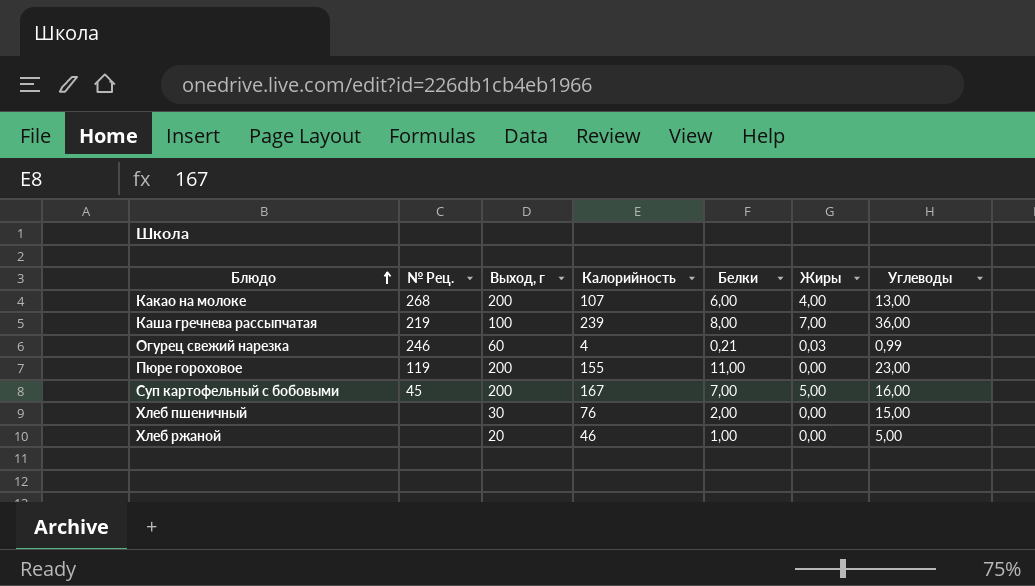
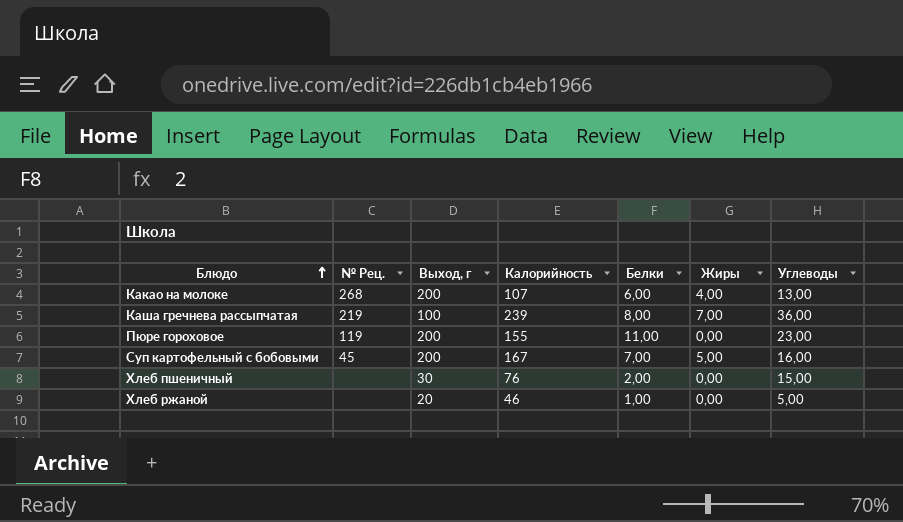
row Огурец свежий нарезка: 246 | 60 | 4 | 0,21 | 0,03 | 0,99 -> none

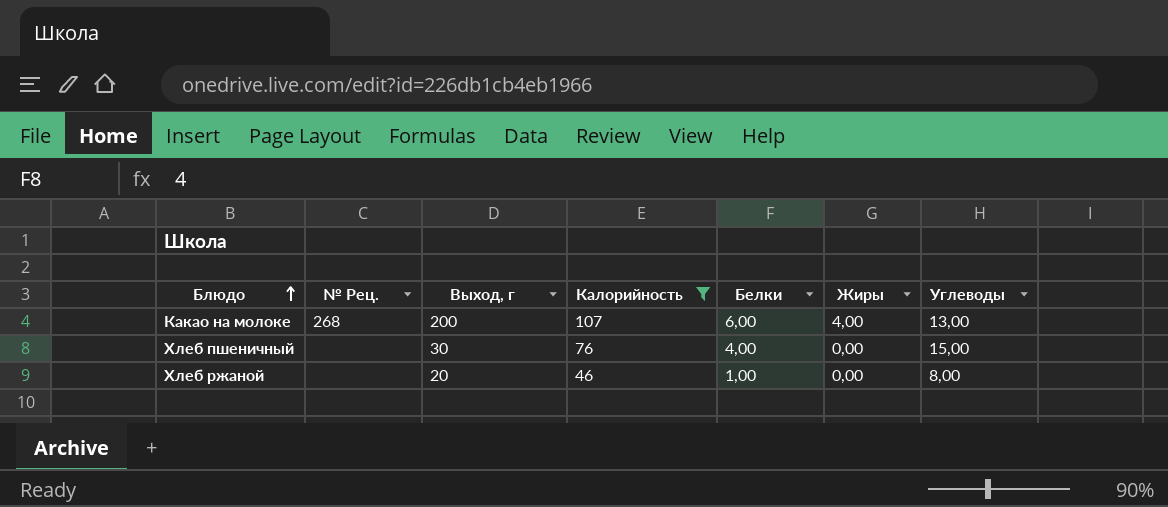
filter: none -> Калорийность <= 107
Хлеб пшеничный | Белки: 2,00 -> 4,00
Хлеб ржаной | Углеводы: 5,00 -> 8,00

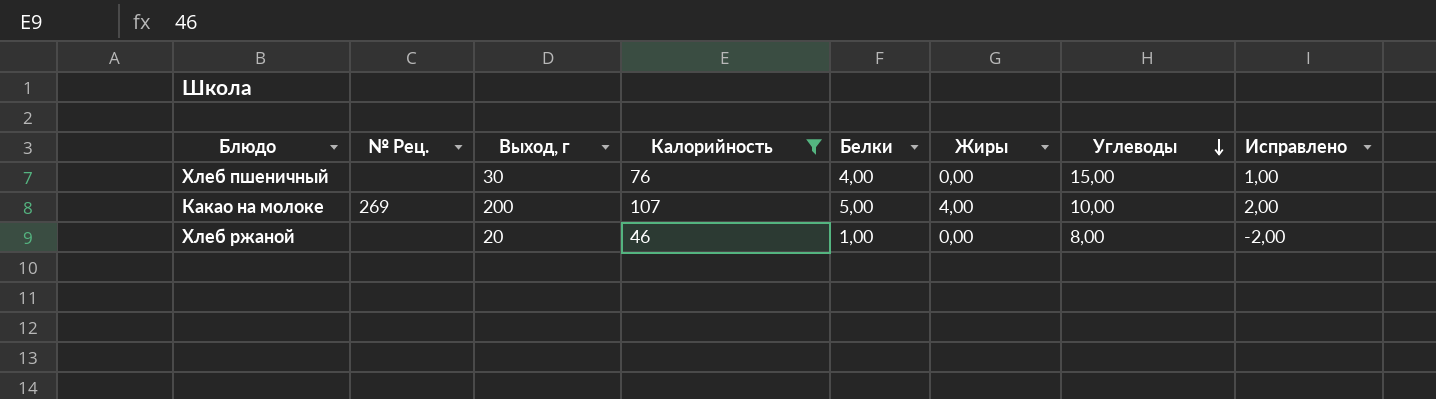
row order: Блюдо ascending -> Углеводы descending
column Исправлено | formula: none -> [Белки] - 3
Какао на молоке | № Рец.: 268 -> 269
Какао на молоке | Белки: 6,00 -> 5,00
Какао на молоке | Углеводы: 13,00 -> 10,00

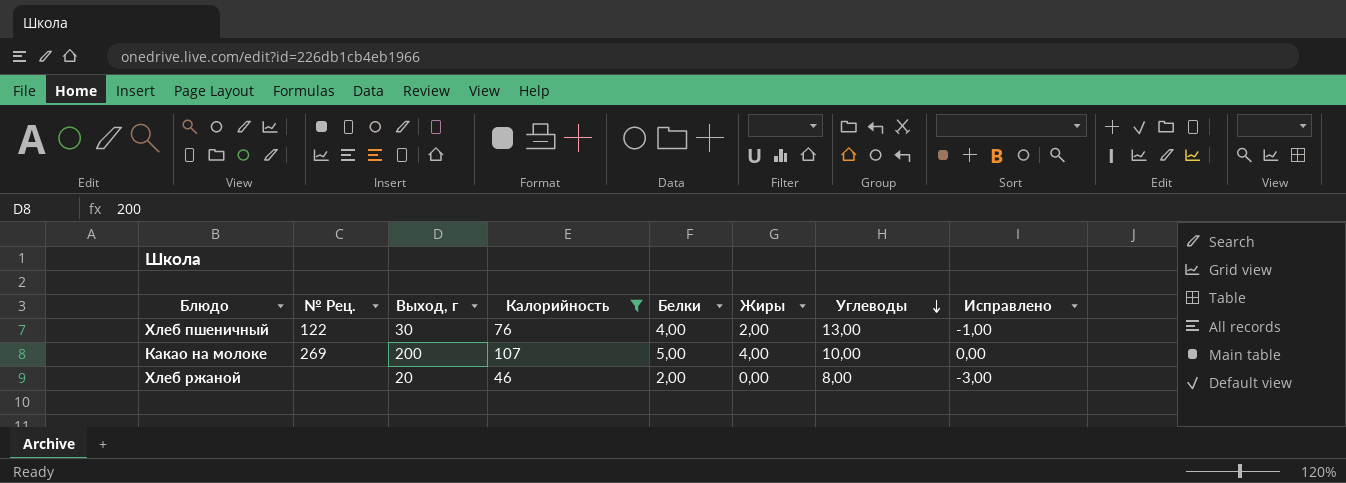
column Исправлено | formula: [Белки] - 3 -> [Белки] - 5
Хлеб пшеничный | № Рец.: none -> 122
Хлеб пшеничный | Жиры: 0,00 -> 2,00
Хлеб пшеничный | Углеводы: 15,00 -> 13,00
Хлеб ржаной | Белки: 1,00 -> 2,00

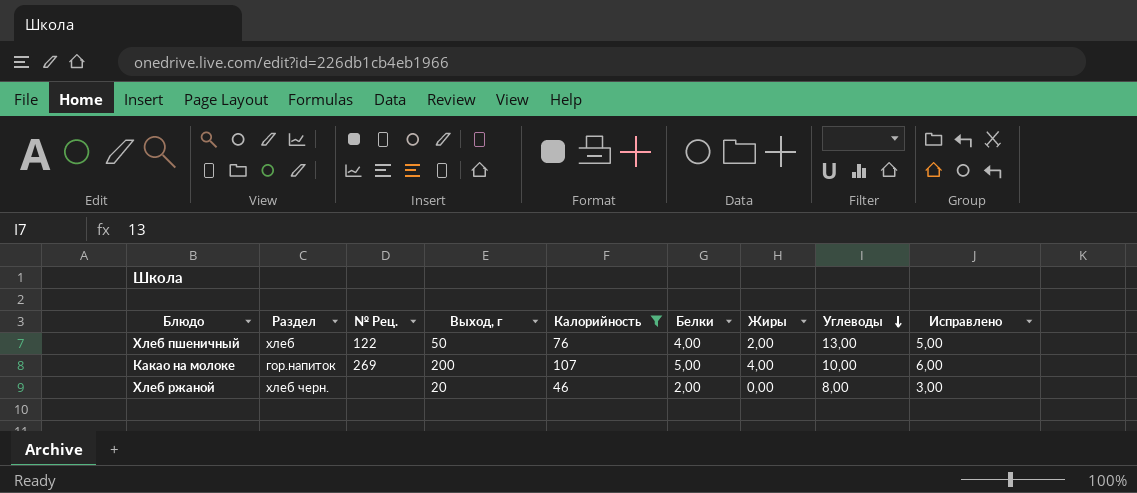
column Раздел | position: none -> 2
column Исправлено | formula: [Белки] - 5 -> [Белки] + 1
Хлеб пшеничный | Выход, г: 30 -> 50

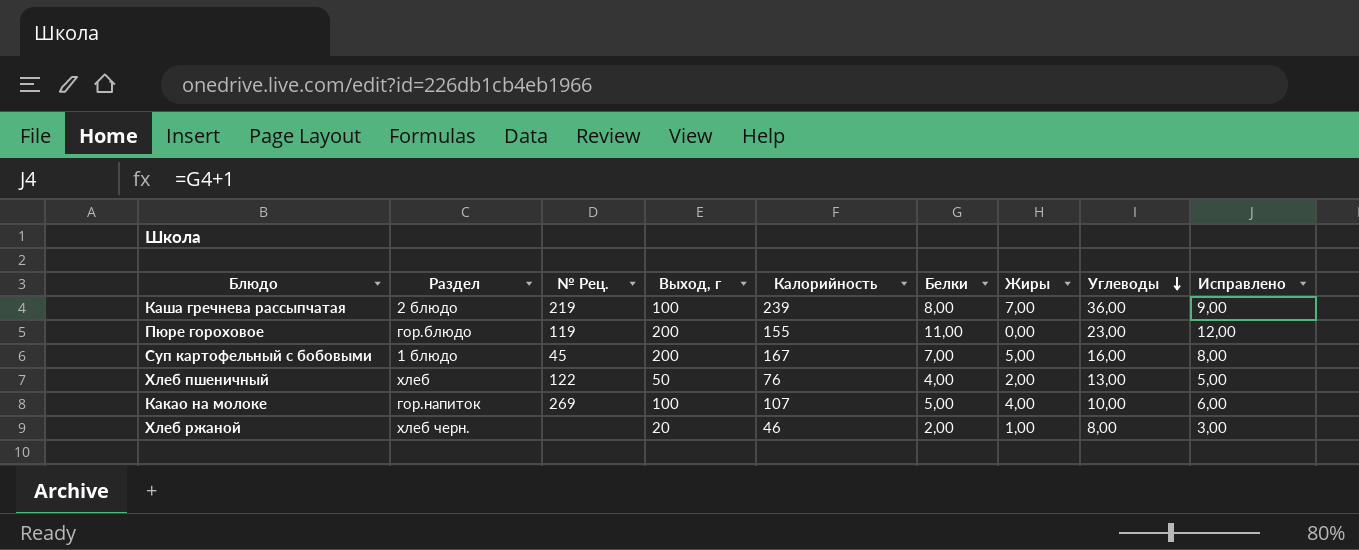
filter: Калорийность <= 107 -> none
Какао на молоке | Выход, г: 200 -> 100
Хлеб ржаной | Жиры: 0,00 -> 1,00

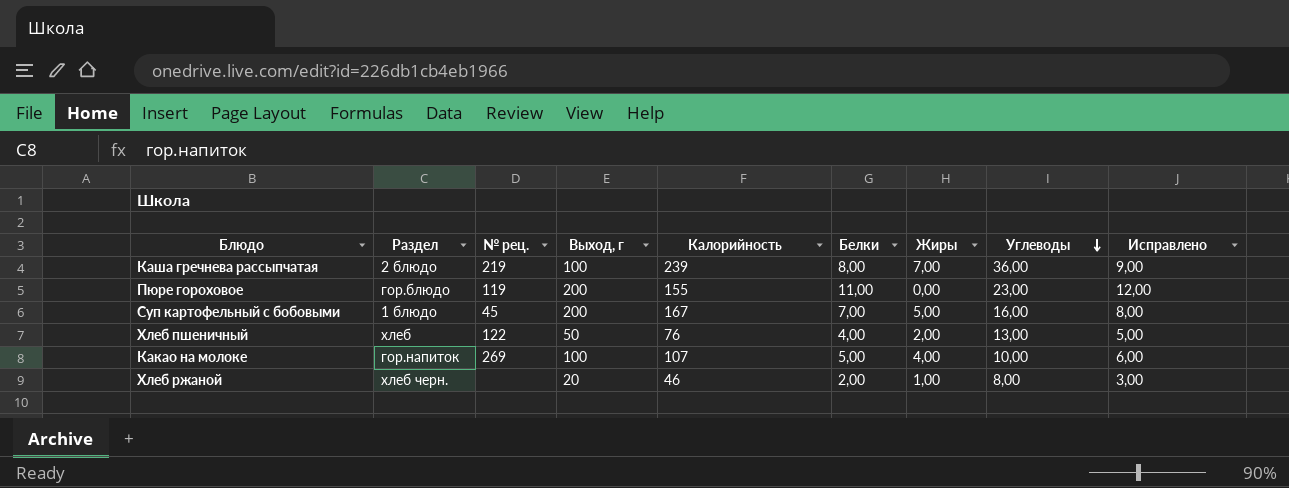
column name: № Рец. -> № рец.

